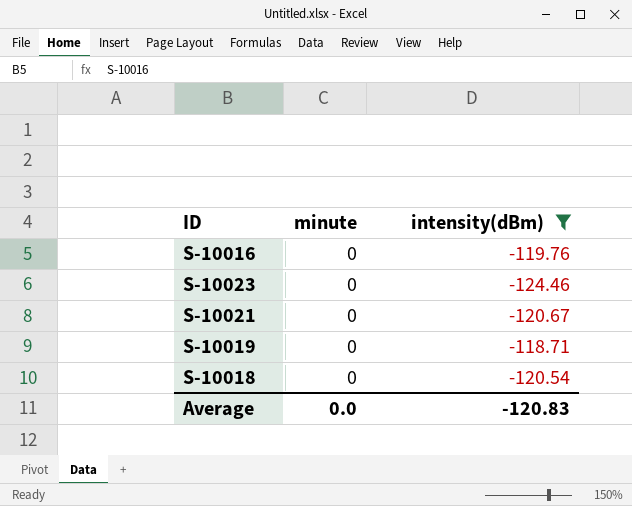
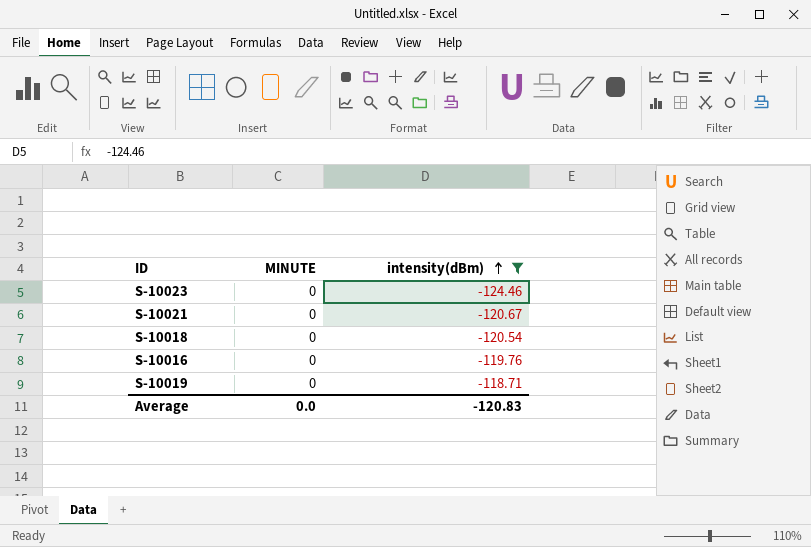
row order: none -> intensity(dBm) ascending
column name: minute -> MINUTE

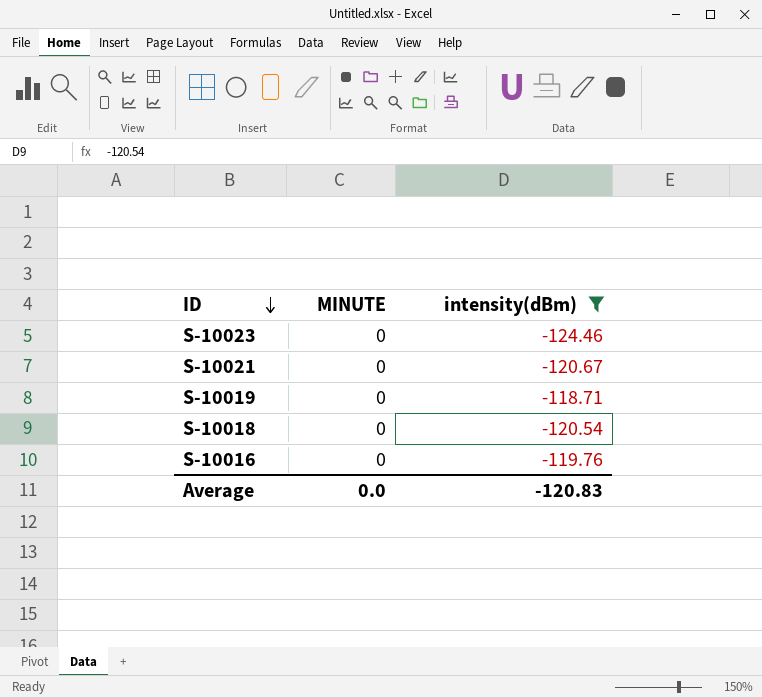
row order: intensity(dBm) ascending -> ID descending

